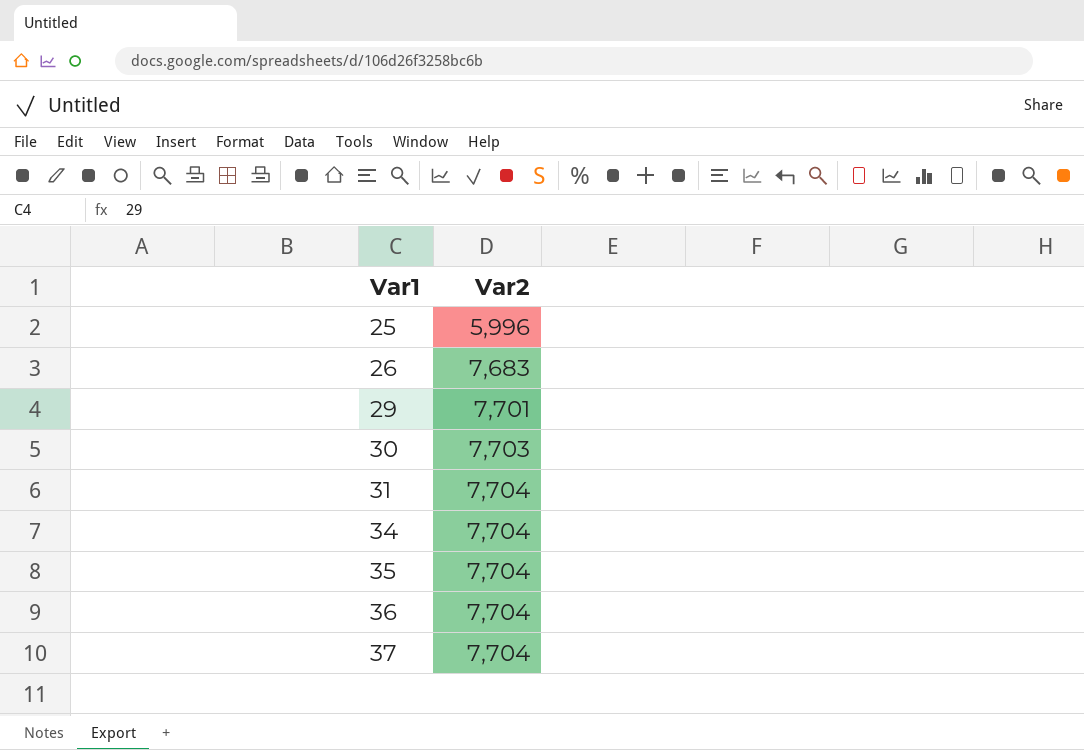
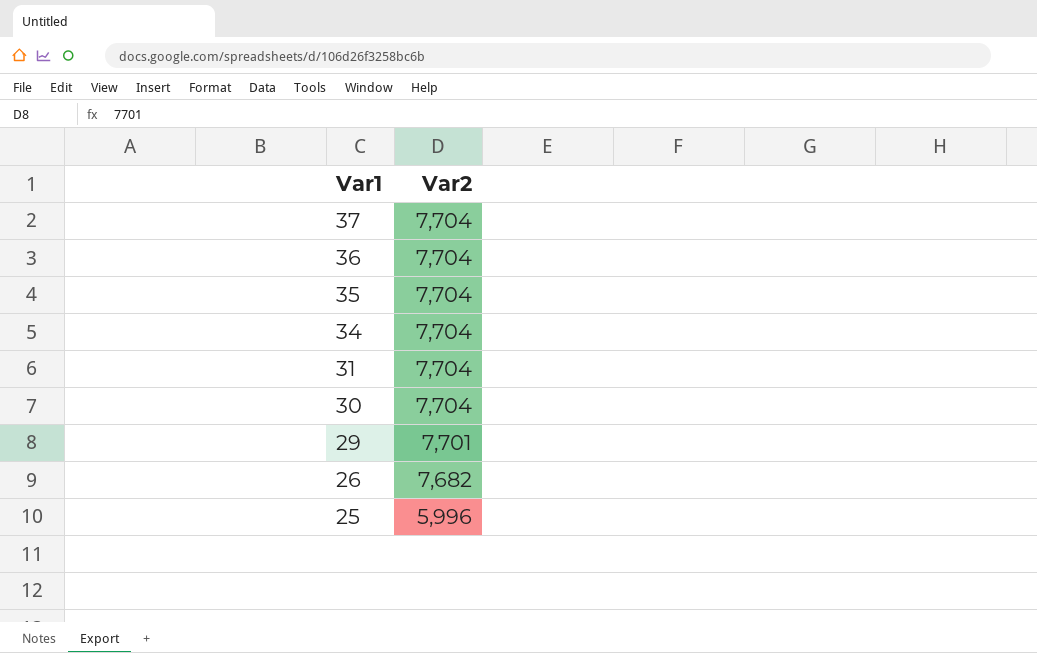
row order: Var1 ascending -> Var1 descending
30 | Var2: 7,703 -> 7,704
26 | Var2: 7,683 -> 7,682

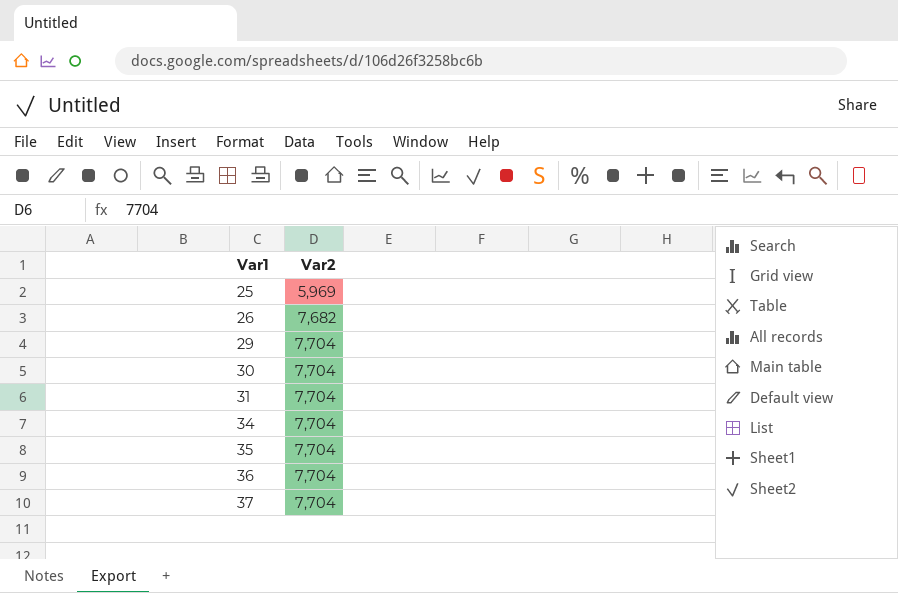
row order: Var1 descending -> Var1 ascending
25 | Var2: 5,996 -> 5,969
29 | Var2: 7,701 -> 7,704

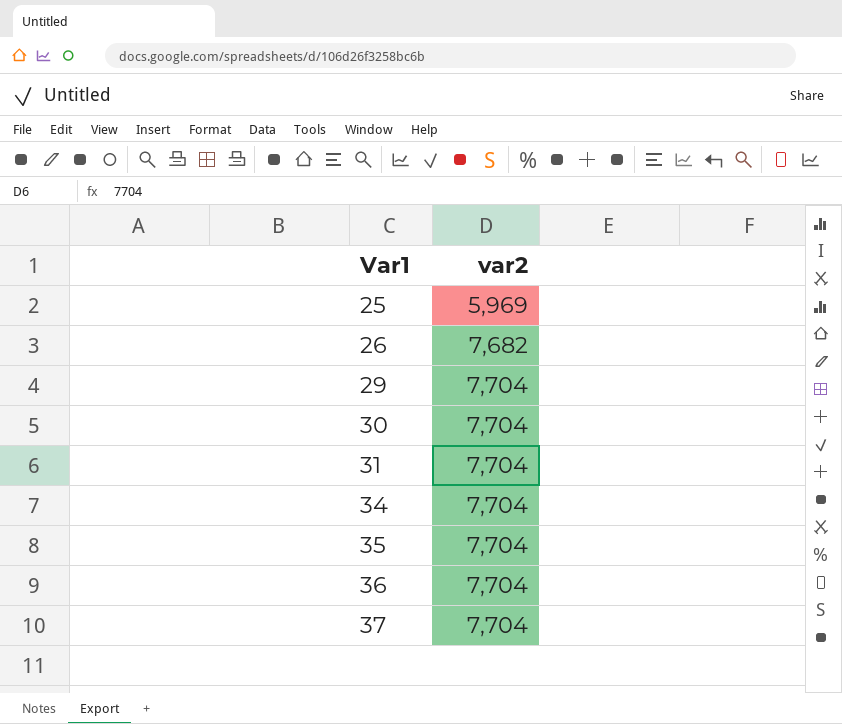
column name: Var2 -> var2

